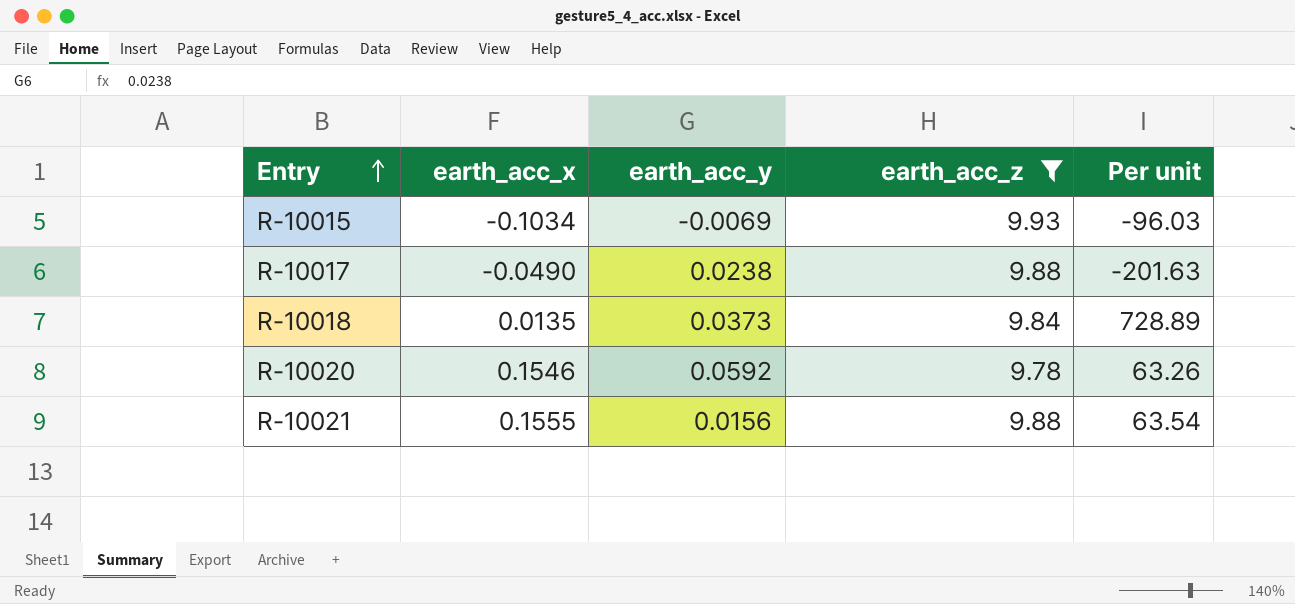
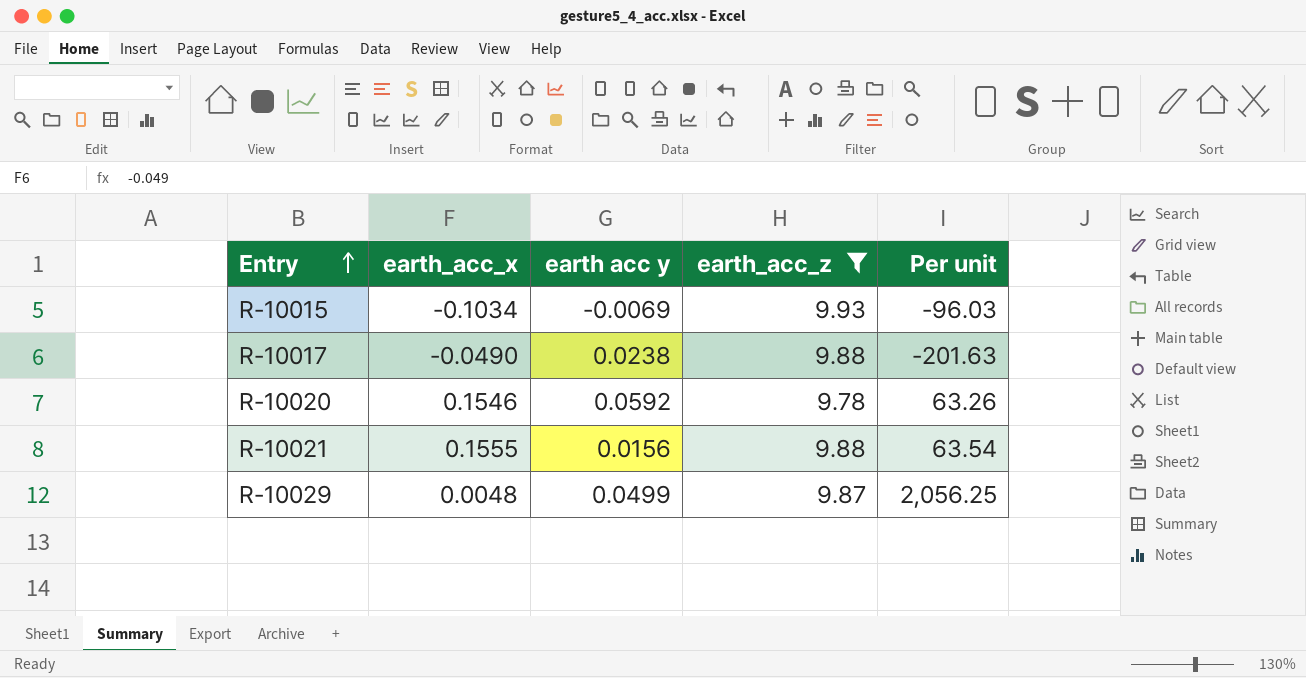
column name: earth_acc_y -> earth acc y
row R-10018: 0.0135 | 0.0373 | 9.84 | 728.89 -> none
row R-10029: none -> 0.0048 | 0.0499 | 9.87 | 2,056.25

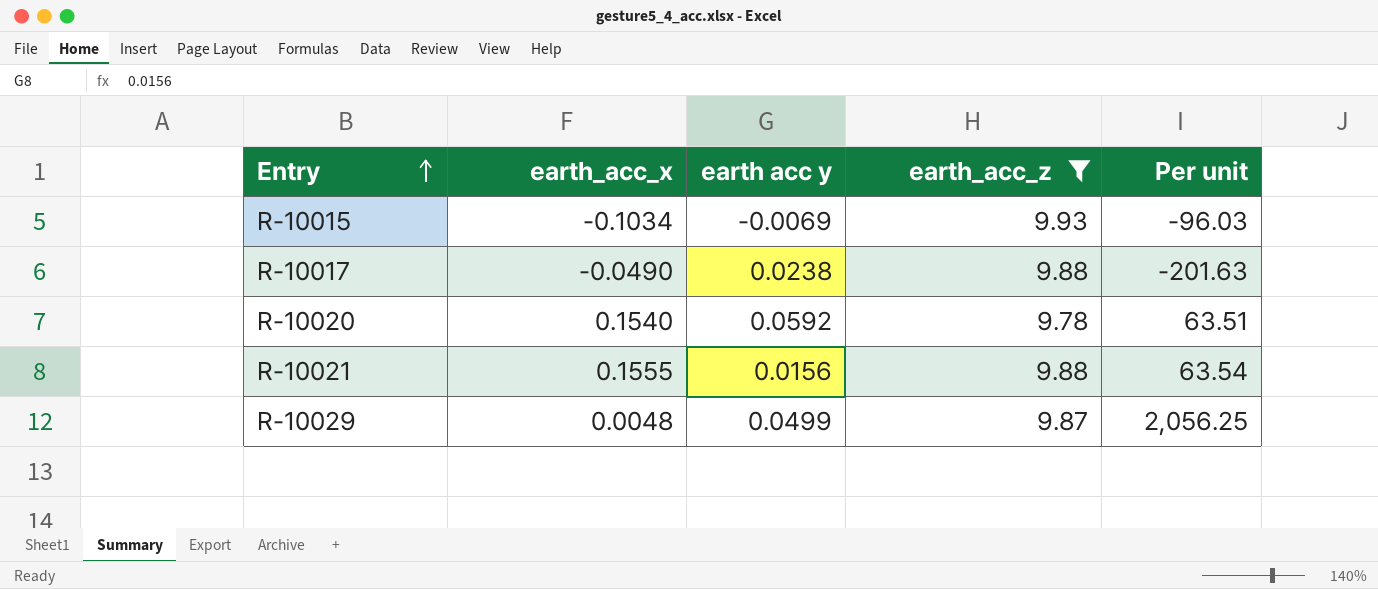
R-10020 | earth_acc_x: 0.1546 -> 0.1540
R-10020 | Per unit: 63.26 -> 63.51

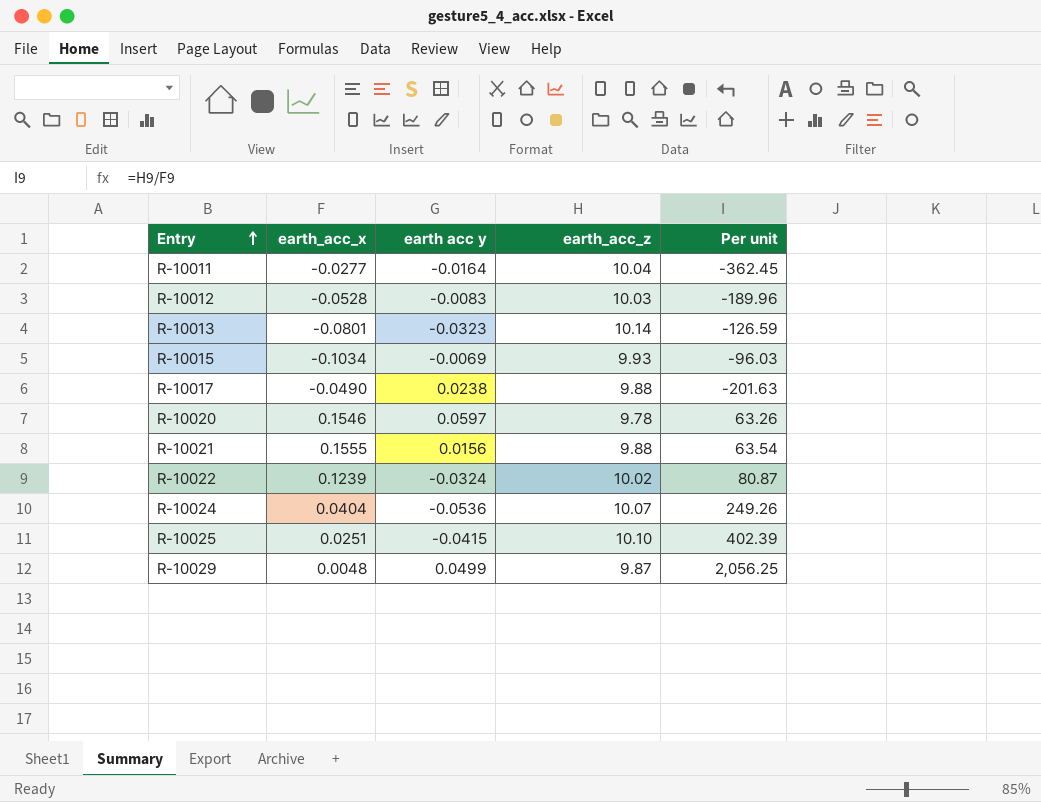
filter: earth_acc_z <= 9.93 -> none
R-10020 | earth_acc_x: 0.1540 -> 0.1546
R-10020 | earth acc y: 0.0592 -> 0.0597
R-10020 | Per unit: 63.51 -> 63.26

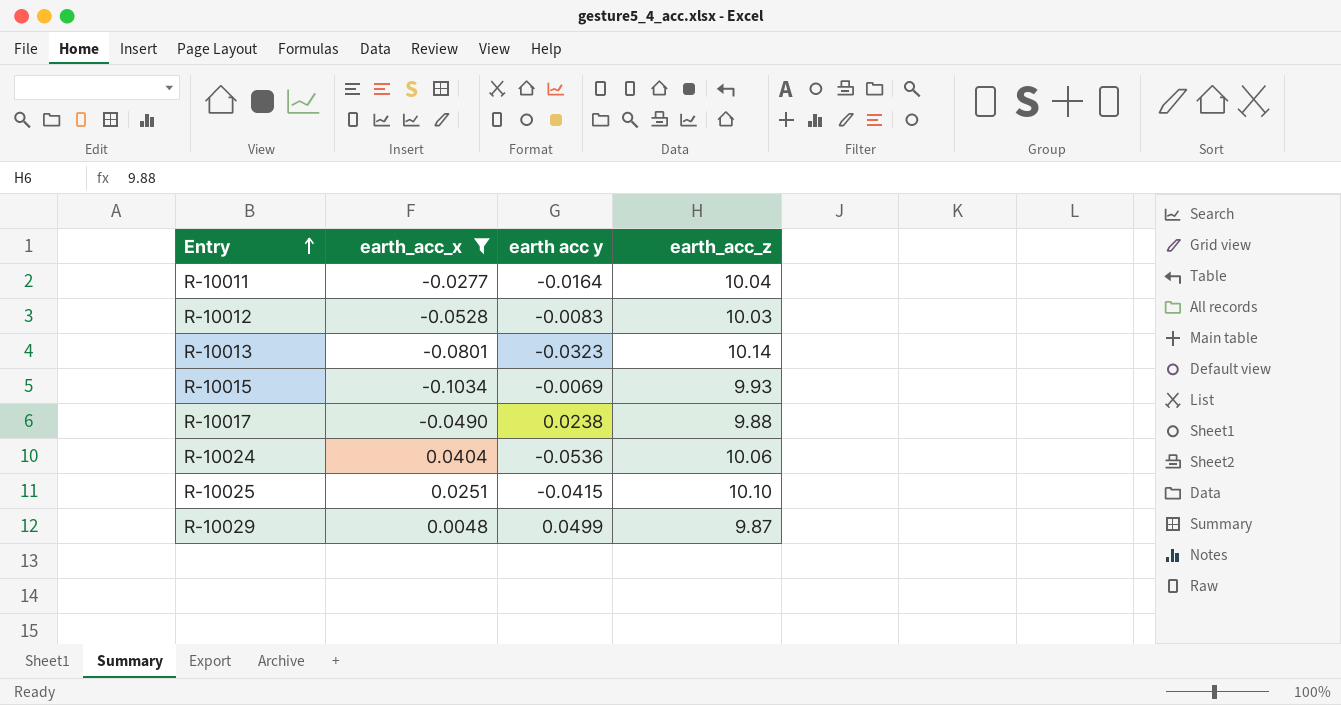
filter: none -> earth_acc_x <= 0.0404
column Per unit | formula: [earth_acc_z] / [earth_acc_x] -> none
R-10024 | earth_acc_z: 10.07 -> 10.06

